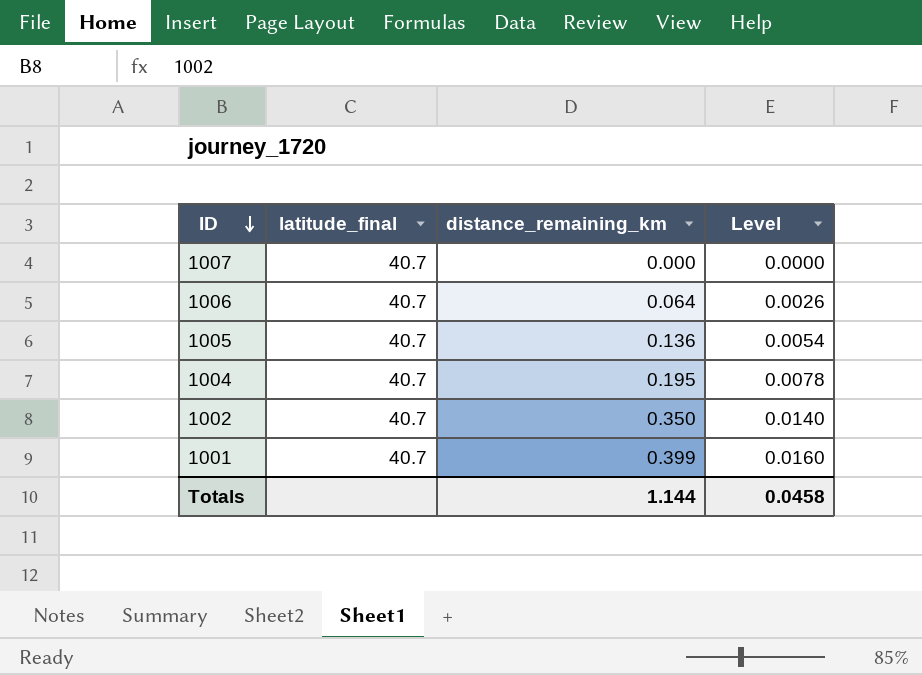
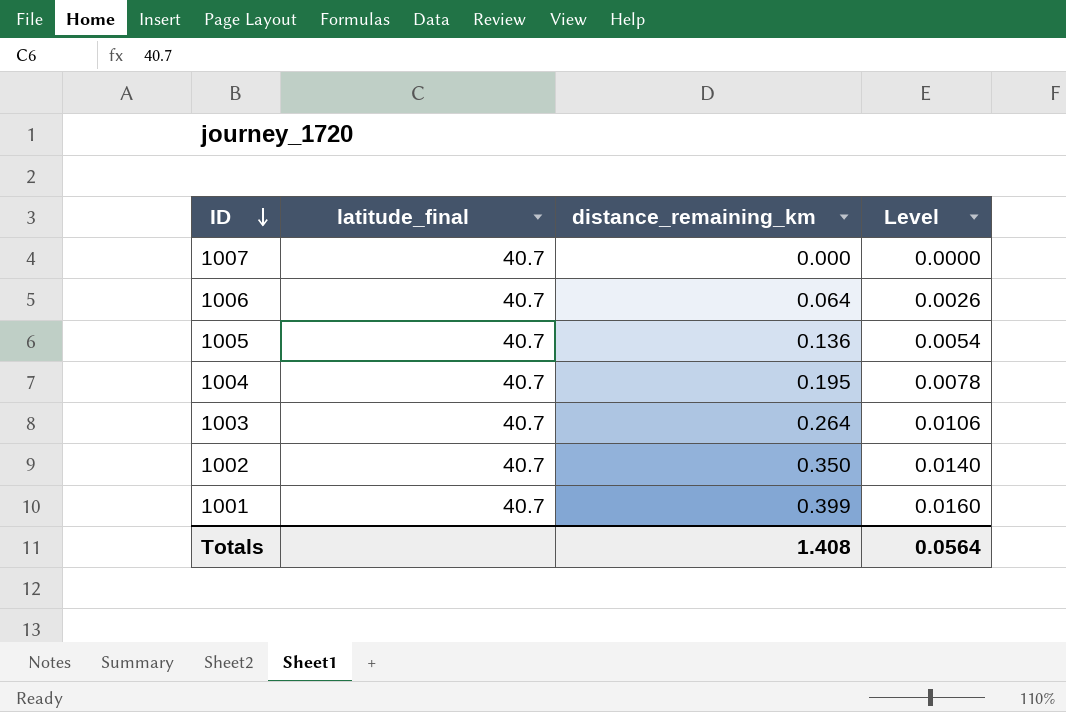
row 1003: none -> 40.7 | 0.264 | 0.0106
Totals | distance_remaining_km: 1.144 -> 1.408
Totals | Level: 0.0458 -> 0.0564

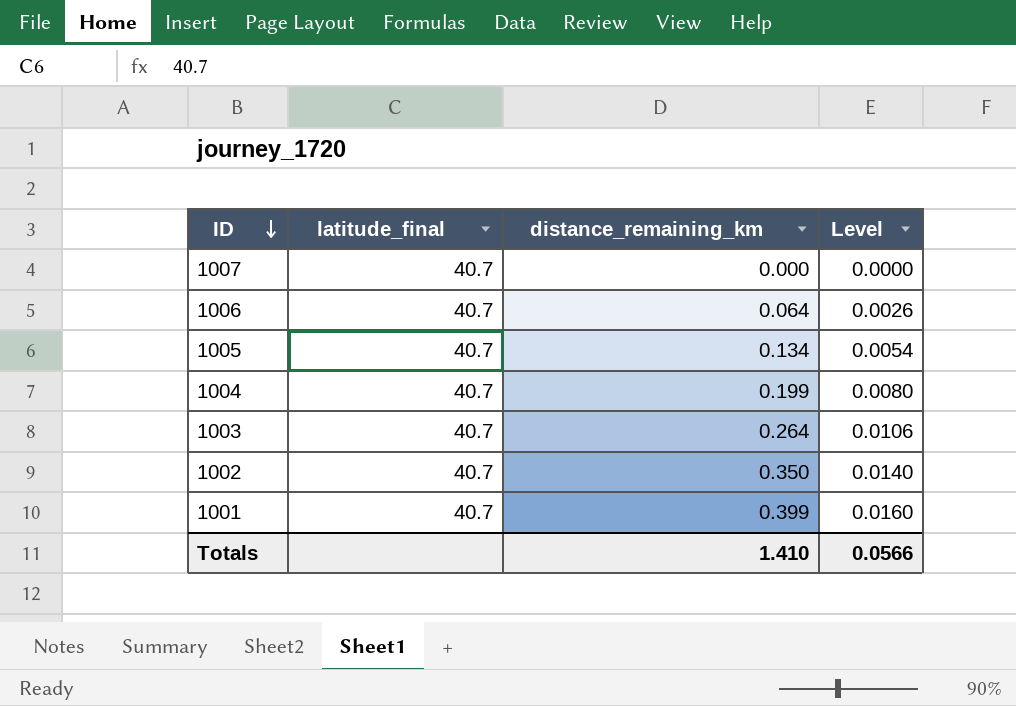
1005 | distance_remaining_km: 0.136 -> 0.134
1004 | distance_remaining_km: 0.195 -> 0.199
1004 | Level: 0.0078 -> 0.0080
Totals | distance_remaining_km: 1.408 -> 1.410
Totals | Level: 0.0564 -> 0.0566

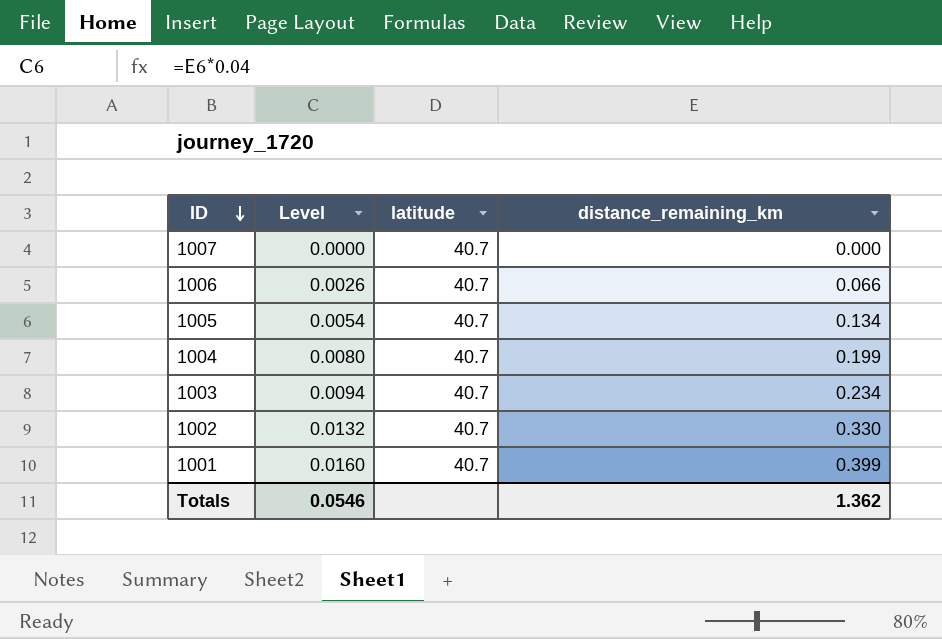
column Level | position: 4 -> 2
column name: latitude_final -> latitude
1006 | distance_remaining_km: 0.064 -> 0.066
1003 | Level: 0.0106 -> 0.0094
1003 | distance_remaining_km: 0.264 -> 0.234
1002 | Level: 0.0140 -> 0.0132
1002 | distance_remaining_km: 0.350 -> 0.330
Totals | Level: 0.0566 -> 0.0546
Totals | distance_remaining_km: 1.410 -> 1.362

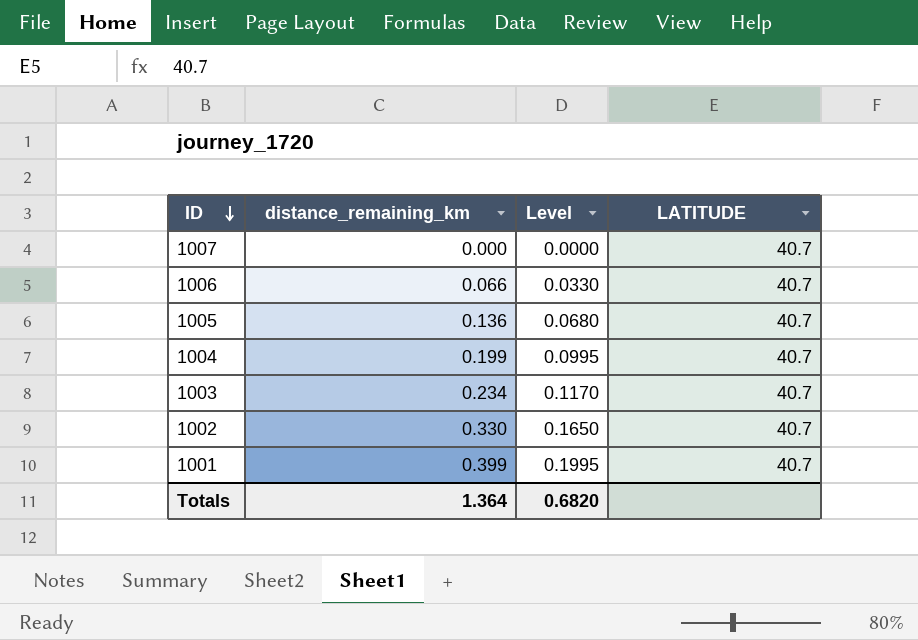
column distance_remaining_km | position: 4 -> 2
column Level | formula: [distance_remaining_km] * 0.04 -> [distance_remaining_km] * 0.5
column name: latitude -> LATITUDE
1005 | distance_remaining_km: 0.134 -> 0.136
Totals | distance_remaining_km: 1.362 -> 1.364
Totals | Level: 0.0546 -> 0.6820

